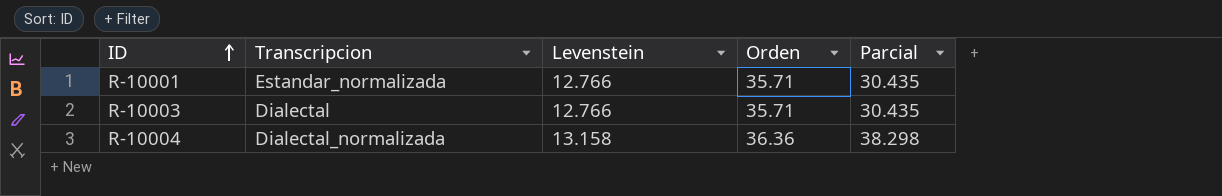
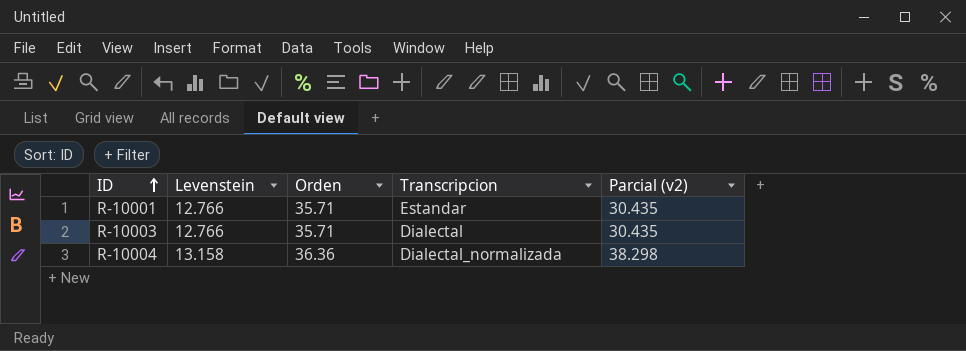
column Transcripcion | position: 2 -> 4
column name: Parcial -> Parcial (v2)
R-10001 | Transcripcion: Estandar_normalizada -> Estandar

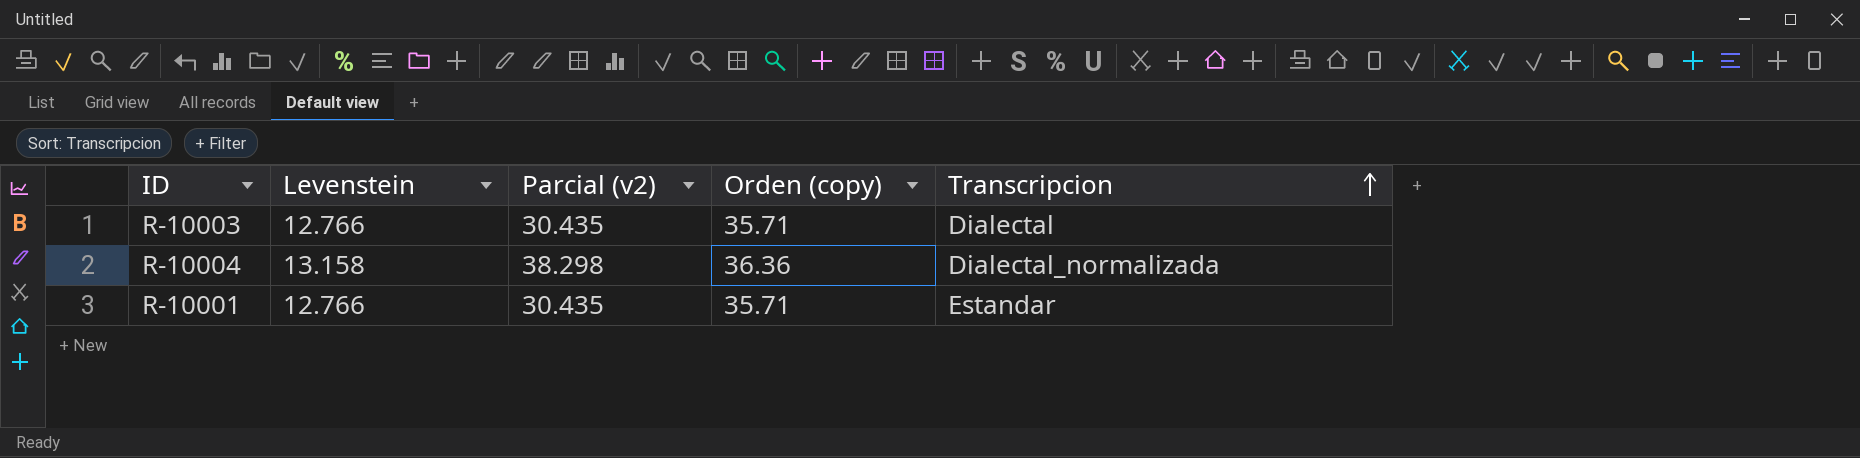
row order: ID ascending -> Transcripcion ascending
column Parcial (v2) | position: 5 -> 3
column name: Orden -> Orden (copy)

